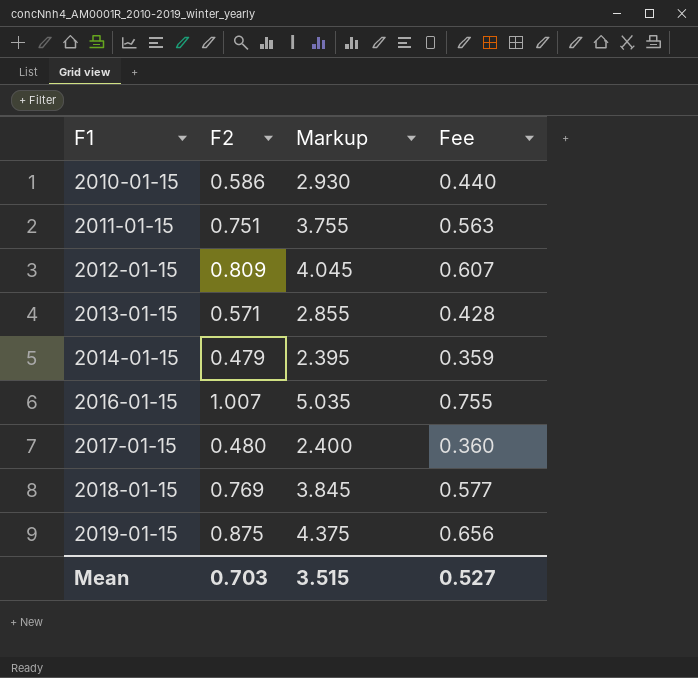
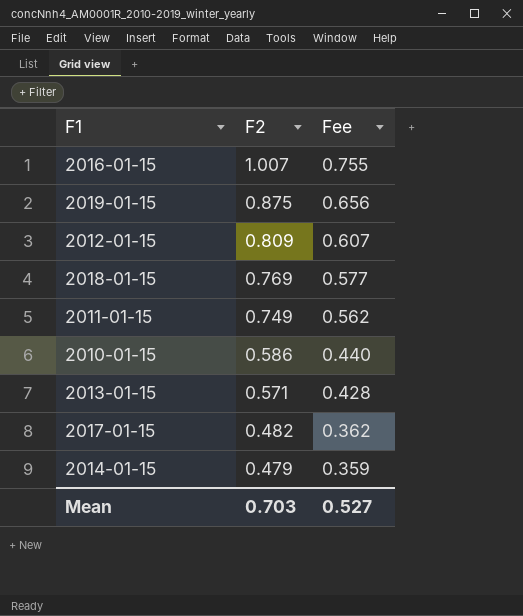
row order: F1 ascending -> F2 descending
column Markup | formula: [F2] * 5 -> none
2011-01-15 | F2: 0.751 -> 0.749
2011-01-15 | Fee: 0.563 -> 0.562
2017-01-15 | F2: 0.480 -> 0.482
2017-01-15 | Fee: 0.360 -> 0.362

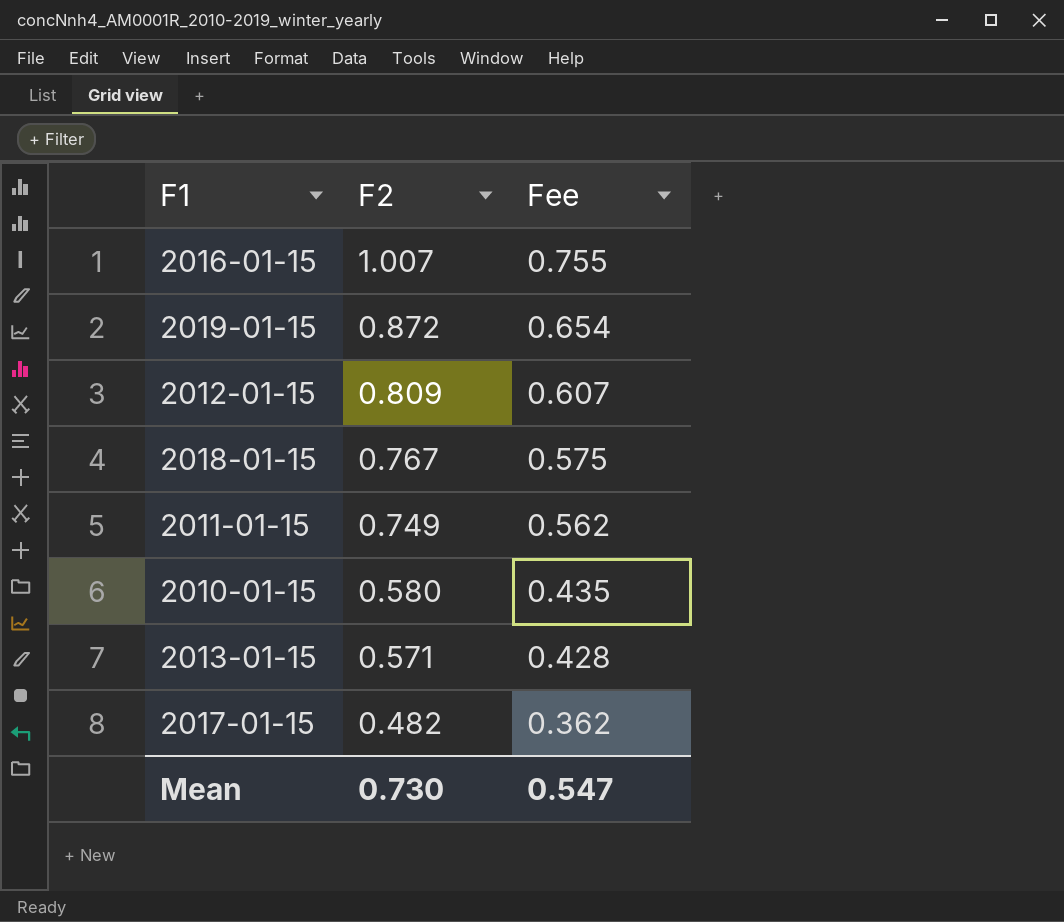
row 2014-01-15: 0.479 | 0.359 -> none
2019-01-15 | F2: 0.875 -> 0.872
2019-01-15 | Fee: 0.656 -> 0.654
2018-01-15 | F2: 0.769 -> 0.767
2018-01-15 | Fee: 0.577 -> 0.575
2010-01-15 | F2: 0.586 -> 0.580
2010-01-15 | Fee: 0.440 -> 0.435
Mean | F2: 0.703 -> 0.730
Mean | Fee: 0.527 -> 0.547

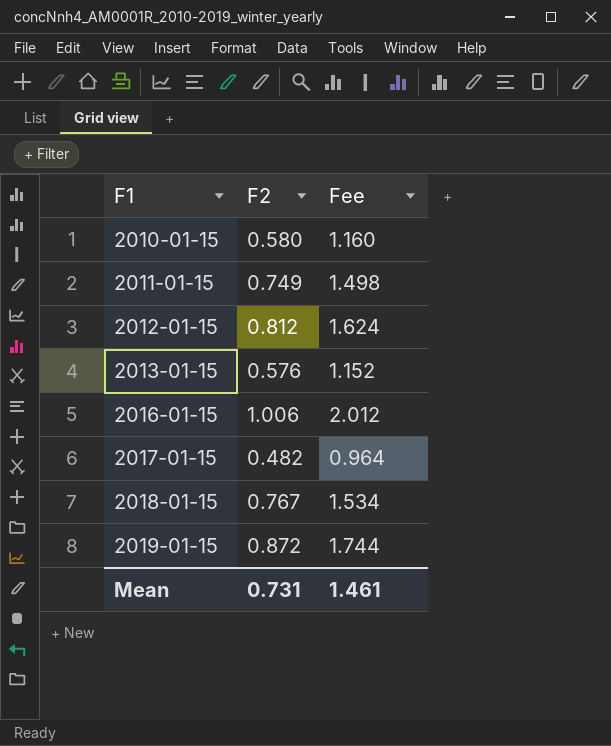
row order: F2 descending -> F1 ascending
column Fee | formula: [F2] * 0.75 -> [F2] * 2
2012-01-15 | F2: 0.809 -> 0.812
2013-01-15 | F2: 0.571 -> 0.576
2016-01-15 | F2: 1.007 -> 1.006
Mean | F2: 0.730 -> 0.731
Mean | Fee: 0.547 -> 1.461

